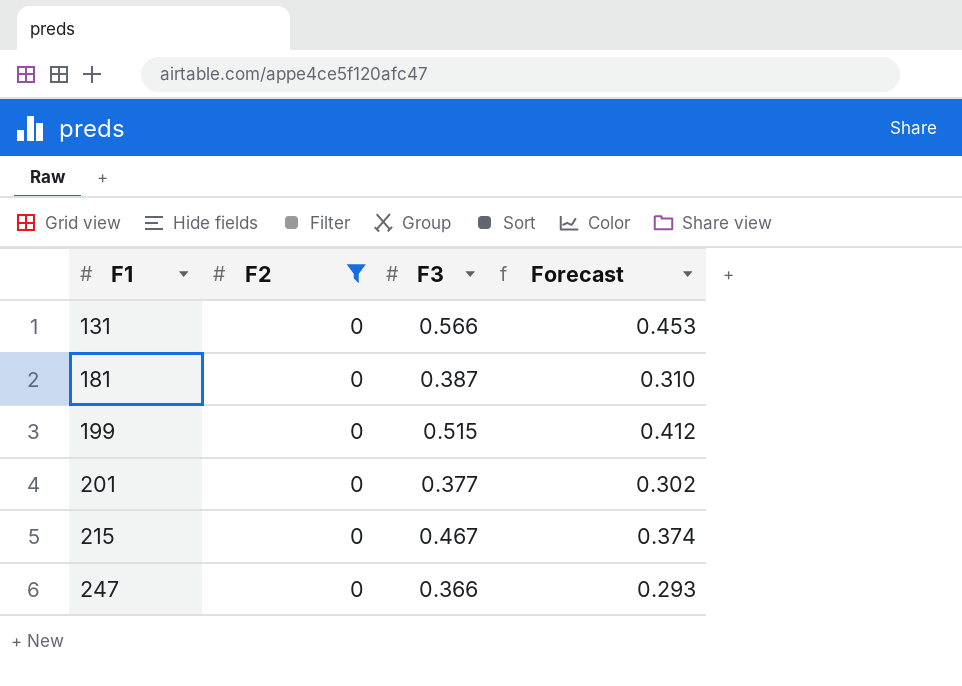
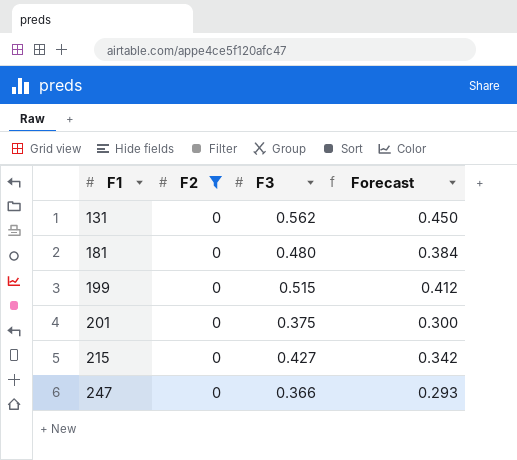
131 | F3: 0.566 -> 0.562
131 | Forecast: 0.453 -> 0.450
181 | F3: 0.387 -> 0.480
181 | Forecast: 0.310 -> 0.384
201 | F3: 0.377 -> 0.375
201 | Forecast: 0.302 -> 0.300
215 | F3: 0.467 -> 0.427
215 | Forecast: 0.374 -> 0.342

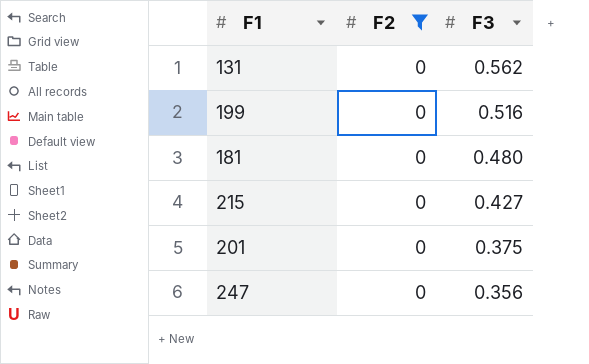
row order: F1 ascending -> F3 descending
column Forecast | formula: [F3] * 0.8 -> none
199 | F3: 0.515 -> 0.516
247 | F3: 0.366 -> 0.356

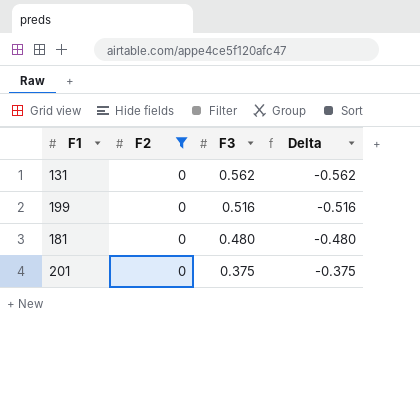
column Delta | formula: none -> [F2] - [F3]
row 215: 0 | 0.427 -> none
row 247: 0 | 0.356 -> none

